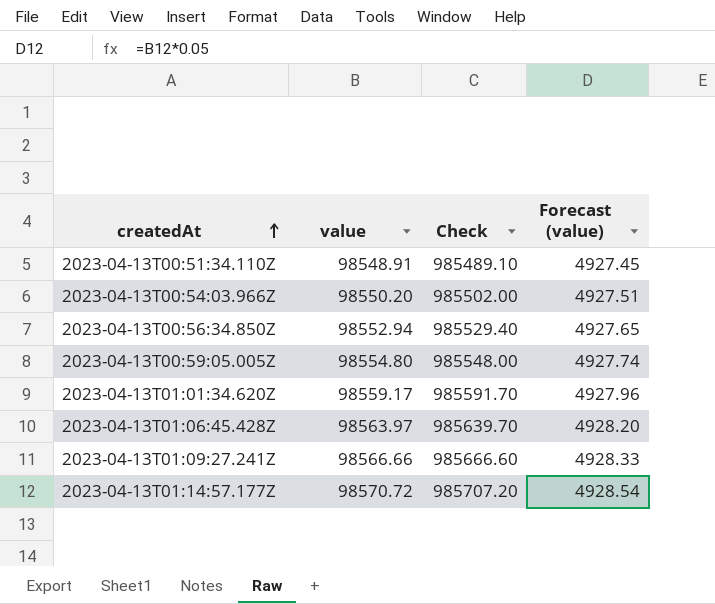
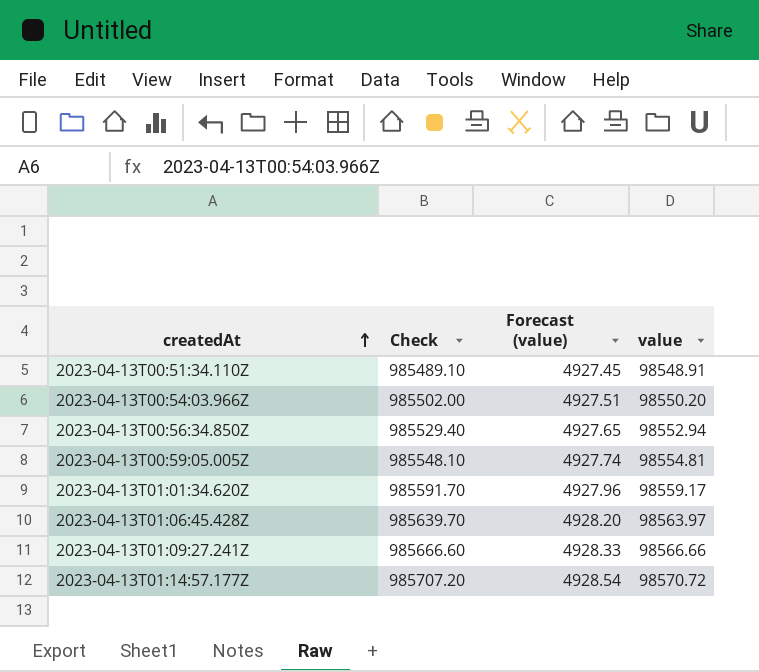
column value | position: 2 -> 4
2023-04-13T00:59:05.005Z | Check: 985548.00 -> 985548.10
2023-04-13T00:59:05.005Z | value: 98554.80 -> 98554.81

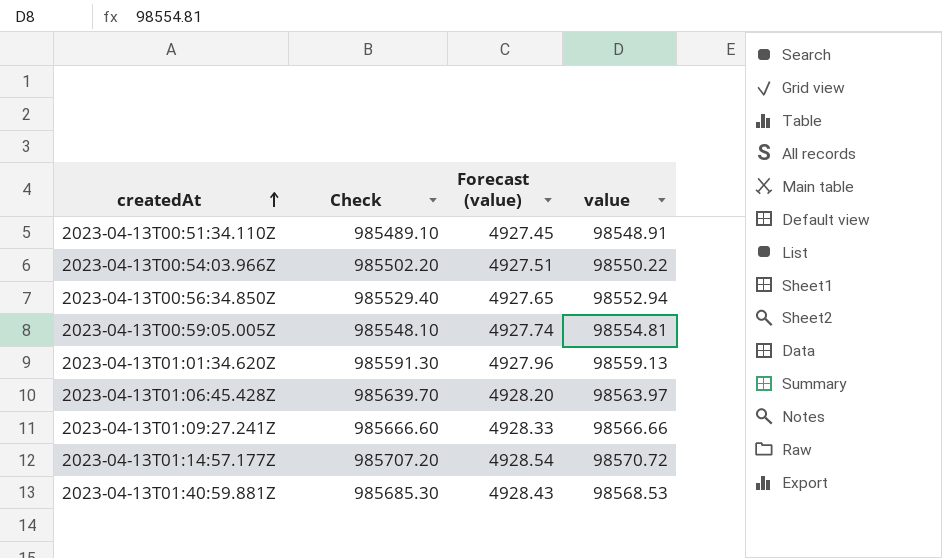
2023-04-13T00:54:03.966Z | Check: 985502.00 -> 985502.20
2023-04-13T00:54:03.966Z | value: 98550.20 -> 98550.22
2023-04-13T01:01:34.620Z | Check: 985591.70 -> 985591.30
2023-04-13T01:01:34.620Z | value: 98559.17 -> 98559.13
row 2023-04-13T01:40:59.881Z: none -> 985685.30 | 4928.43 | 98568.53

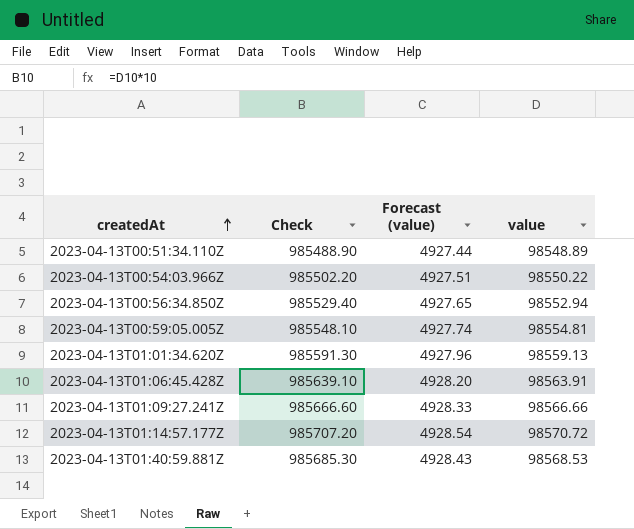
2023-04-13T00:51:34.110Z | Check: 985489.10 -> 985488.90
2023-04-13T00:51:34.110Z | Forecast (value): 4927.45 -> 4927.44
2023-04-13T00:51:34.110Z | value: 98548.91 -> 98548.89
2023-04-13T01:06:45.428Z | Check: 985639.70 -> 985639.10
2023-04-13T01:06:45.428Z | value: 98563.97 -> 98563.91

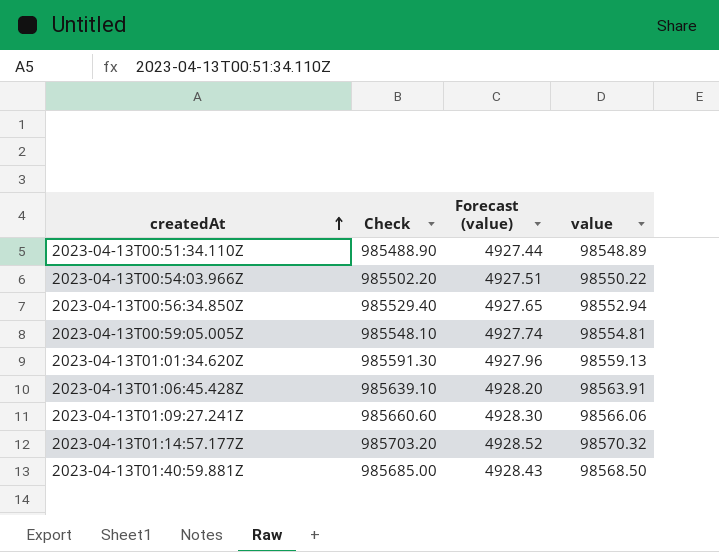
2023-04-13T01:09:27.241Z | Check: 985666.60 -> 985660.60
2023-04-13T01:09:27.241Z | Forecast (value): 4928.33 -> 4928.30
2023-04-13T01:09:27.241Z | value: 98566.66 -> 98566.06
2023-04-13T01:14:57.177Z | Check: 985707.20 -> 985703.20
2023-04-13T01:14:57.177Z | Forecast (value): 4928.54 -> 4928.52
2023-04-13T01:14:57.177Z | value: 98570.72 -> 98570.32
2023-04-13T01:40:59.881Z | Check: 985685.30 -> 985685.00
2023-04-13T01:40:59.881Z | value: 98568.53 -> 98568.50

